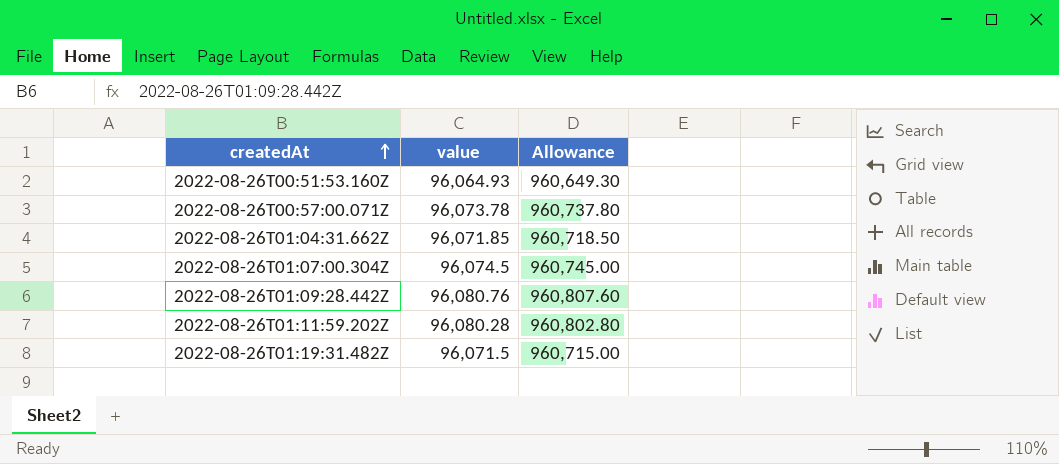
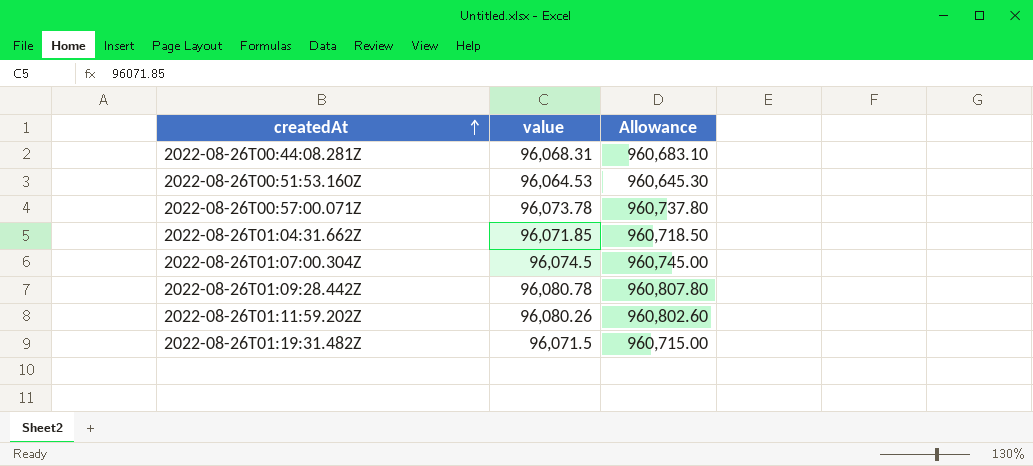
row 2022-08-26T00:44:08.281Z: none -> 96,068.31 | 960,683.10
2022-08-26T00:51:53.160Z | value: 96,064.93 -> 96,064.53
2022-08-26T00:51:53.160Z | Allowance: 960,649.30 -> 960,645.30
2022-08-26T01:09:28.442Z | value: 96,080.76 -> 96,080.78
2022-08-26T01:09:28.442Z | Allowance: 960,807.60 -> 960,807.80
2022-08-26T01:11:59.202Z | value: 96,080.28 -> 96,080.26
2022-08-26T01:11:59.202Z | Allowance: 960,802.80 -> 960,802.60

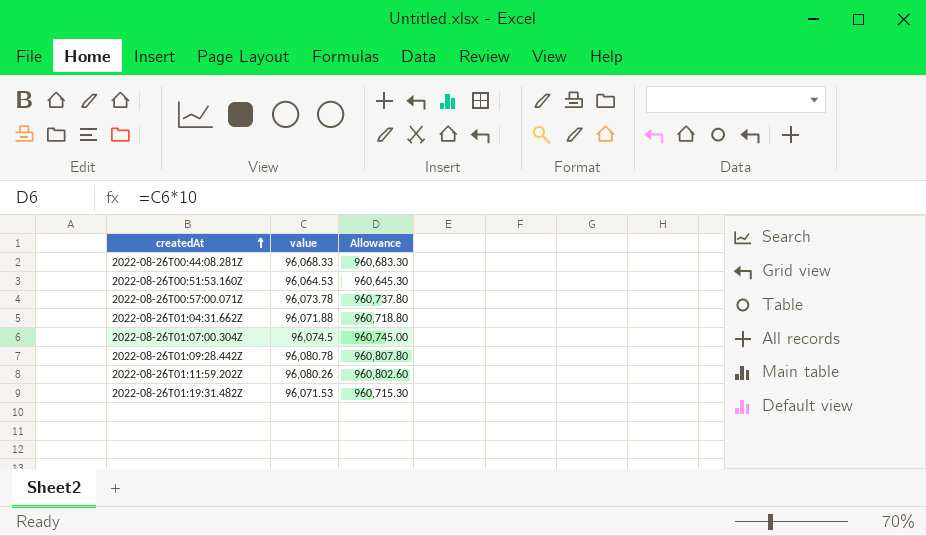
2022-08-26T00:44:08.281Z | value: 96,068.31 -> 96,068.33
2022-08-26T00:44:08.281Z | Allowance: 960,683.10 -> 960,683.30
2022-08-26T01:04:31.662Z | value: 96,071.85 -> 96,071.88
2022-08-26T01:04:31.662Z | Allowance: 960,718.50 -> 960,718.80
2022-08-26T01:19:31.482Z | value: 96,071.5 -> 96,071.53
2022-08-26T01:19:31.482Z | Allowance: 960,715.00 -> 960,715.30

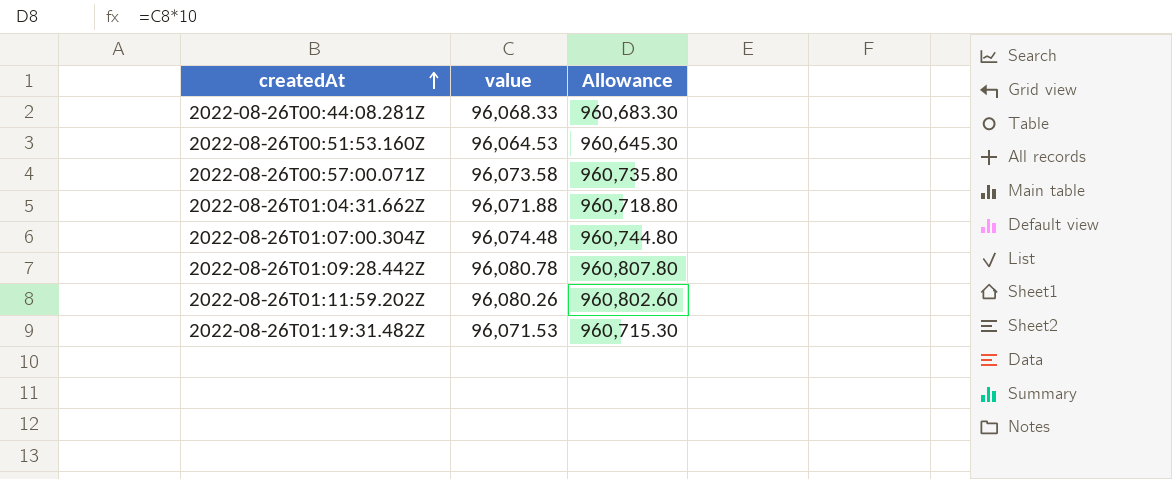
2022-08-26T00:57:00.071Z | value: 96,073.78 -> 96,073.58
2022-08-26T00:57:00.071Z | Allowance: 960,737.80 -> 960,735.80
2022-08-26T01:07:00.304Z | value: 96,074.5 -> 96,074.48
2022-08-26T01:07:00.304Z | Allowance: 960,745.00 -> 960,744.80

